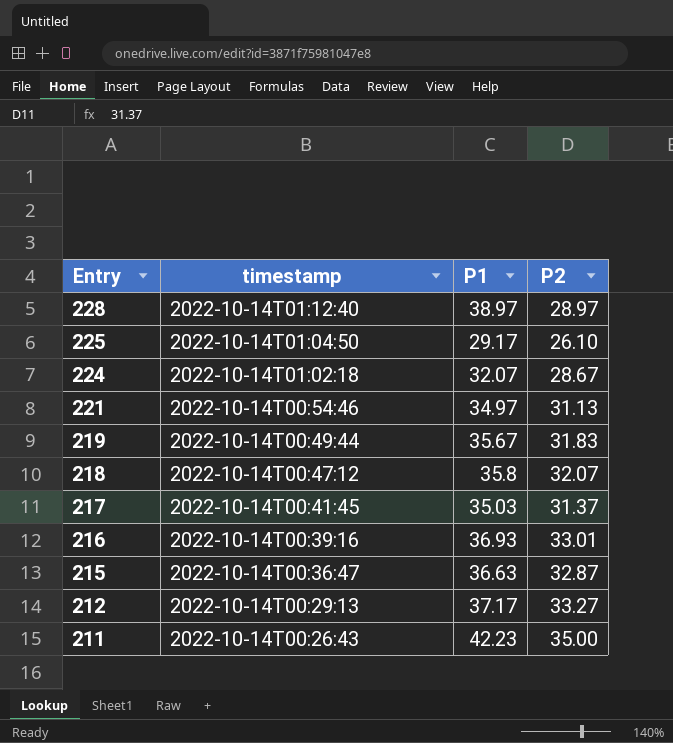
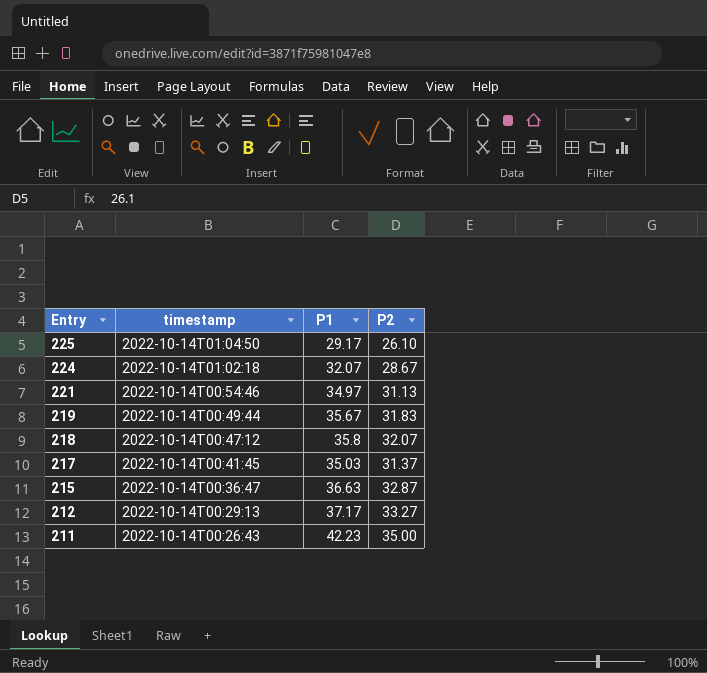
row 228: 2022-10-14T01:12:40 | 38.97 | 28.97 -> none
row 216: 2022-10-14T00:39:16 | 36.93 | 33.01 -> none

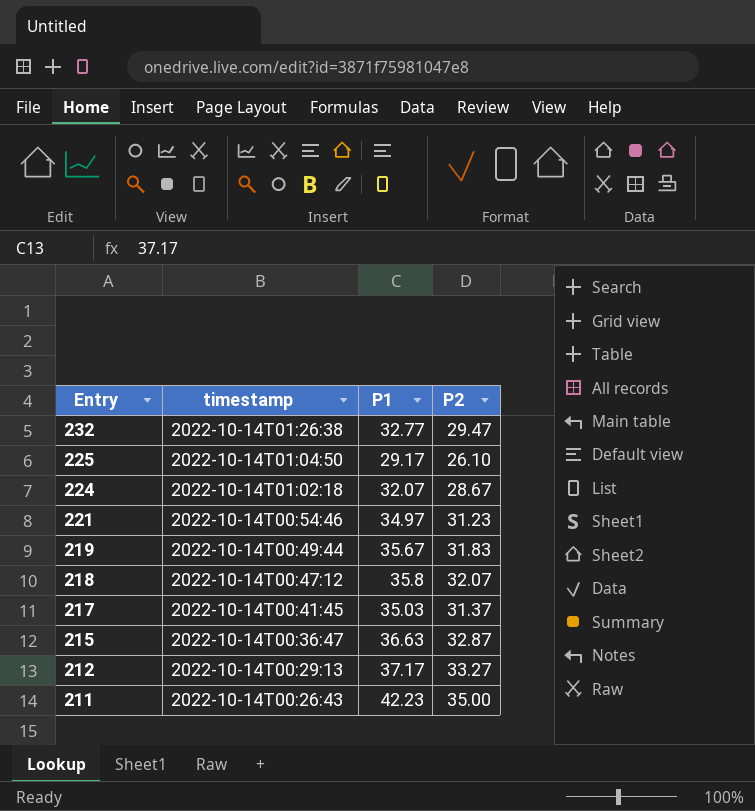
row 232: none -> 2022-10-14T01:26:38 | 32.77 | 29.47
221 | P2: 31.13 -> 31.23

